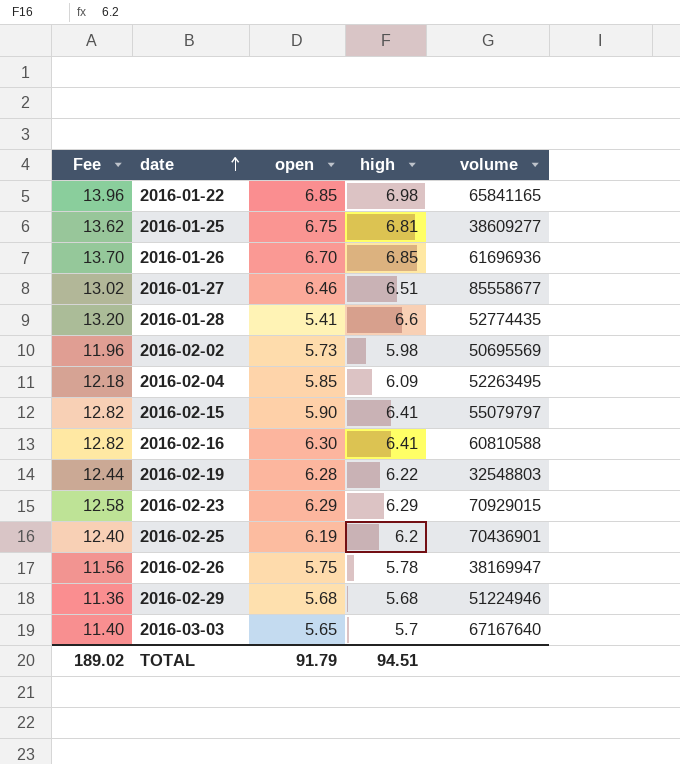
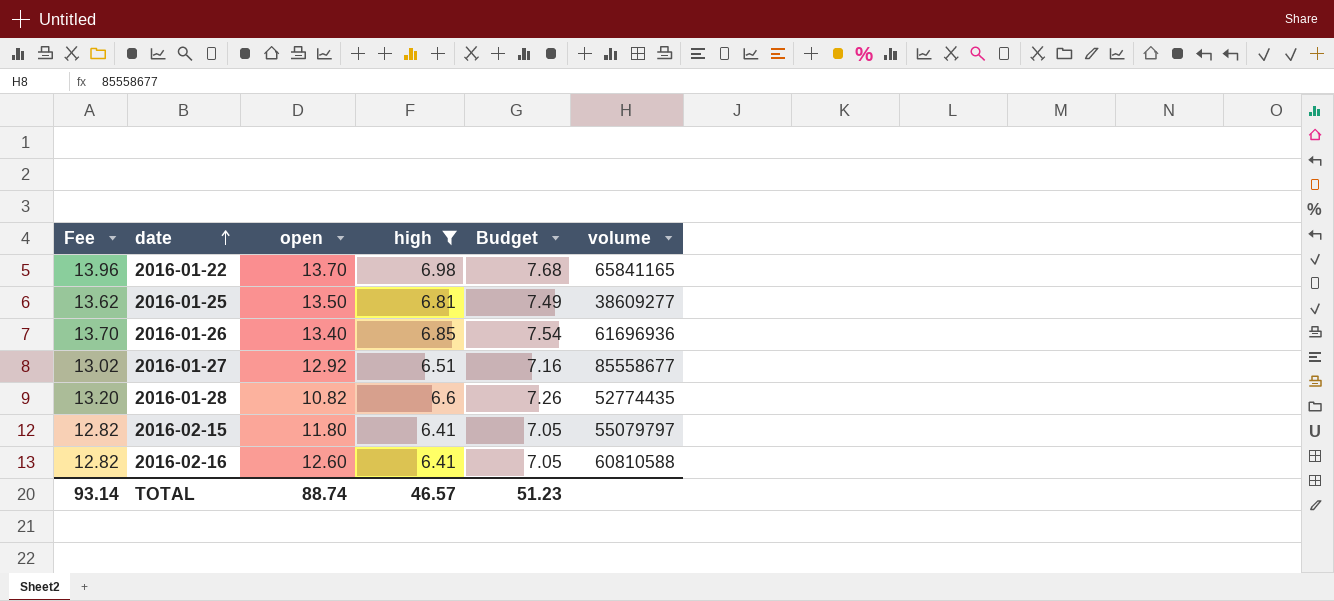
filter: none -> high >= 6.41
column Budget | formula: none -> [high] * 1.1
2016-01-22 | open: 6.85 -> 13.70
2016-01-25 | open: 6.75 -> 13.50
2016-01-26 | open: 6.70 -> 13.40
2016-01-27 | open: 6.46 -> 12.92
2016-01-28 | open: 5.41 -> 10.82
2016-02-15 | open: 5.90 -> 11.80
2016-02-16 | open: 6.30 -> 12.60
TOTAL | Fee: 189.02 -> 93.14
TOTAL | open: 91.79 -> 88.74
TOTAL | high: 94.51 -> 46.57

